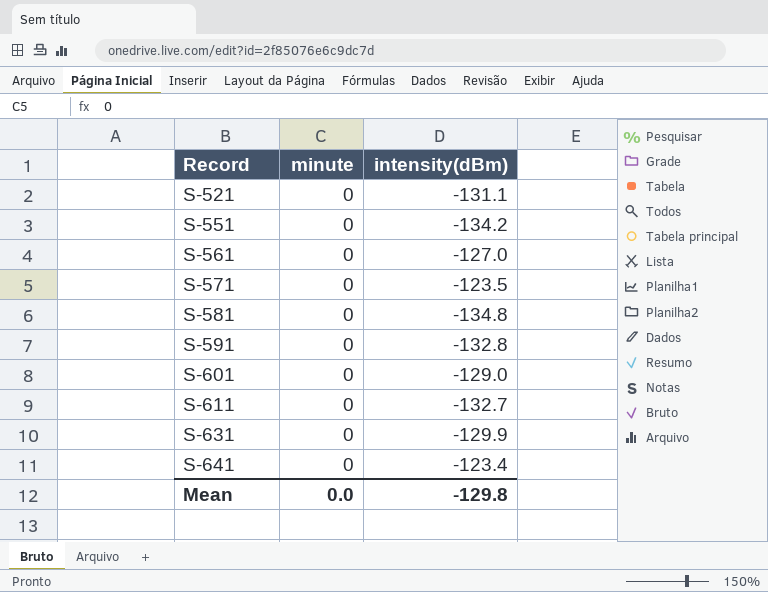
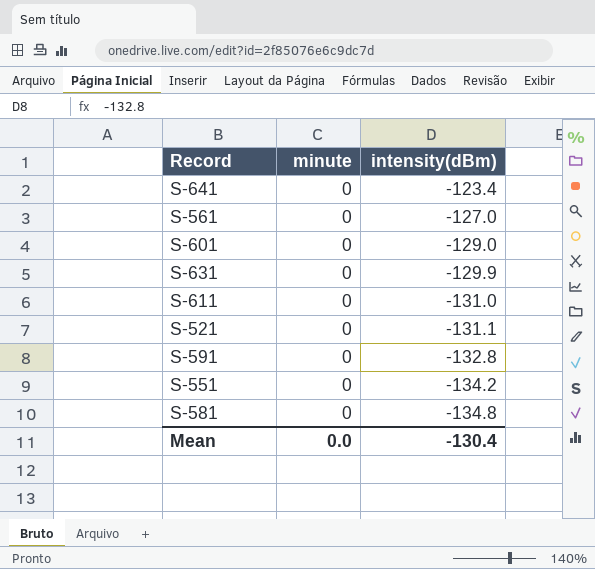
row order: Record ascending -> intensity(dBm) descending
row S-571: 0 | -123.5 -> none
S-611 | intensity(dBm): -132.7 -> -131.0
Mean | intensity(dBm): -129.8 -> -130.4

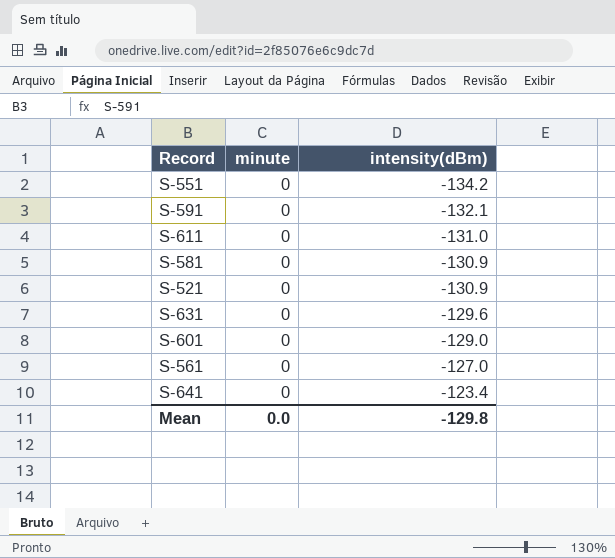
row order: intensity(dBm) descending -> intensity(dBm) ascending
S-591 | intensity(dBm): -132.8 -> -132.1
S-581 | intensity(dBm): -134.8 -> -130.9
S-521 | intensity(dBm): -131.1 -> -130.9
S-631 | intensity(dBm): -129.9 -> -129.6
Mean | intensity(dBm): -130.4 -> -129.8

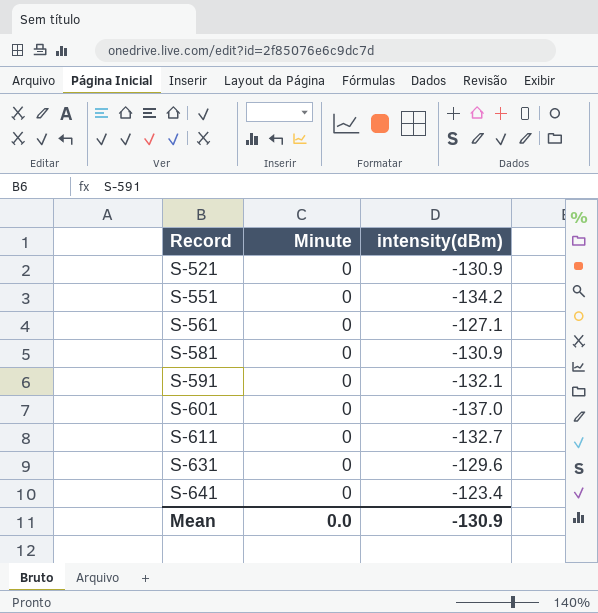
row order: intensity(dBm) ascending -> Record ascending
column name: minute -> Minute
S-561 | intensity(dBm): -127.0 -> -127.1
S-601 | intensity(dBm): -129.0 -> -137.0
S-611 | intensity(dBm): -131.0 -> -132.7
Mean | intensity(dBm): -129.8 -> -130.9

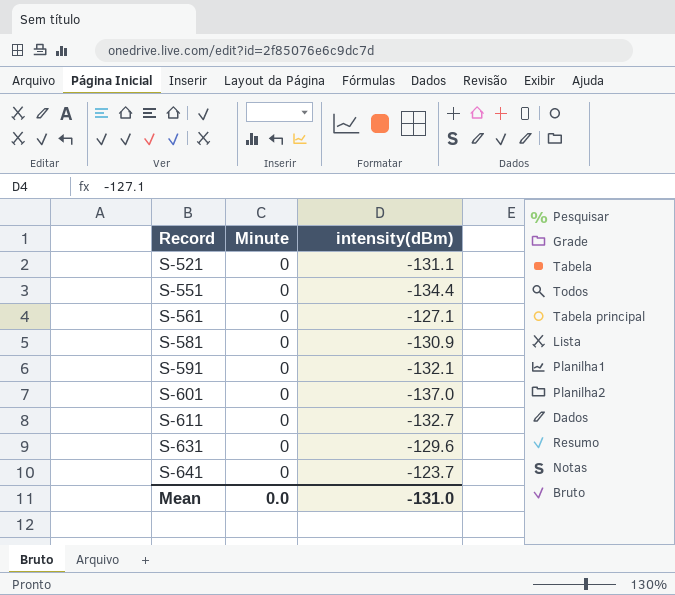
S-521 | intensity(dBm): -130.9 -> -131.1
S-551 | intensity(dBm): -134.2 -> -134.4
S-641 | intensity(dBm): -123.4 -> -123.7
Mean | intensity(dBm): -130.9 -> -131.0

